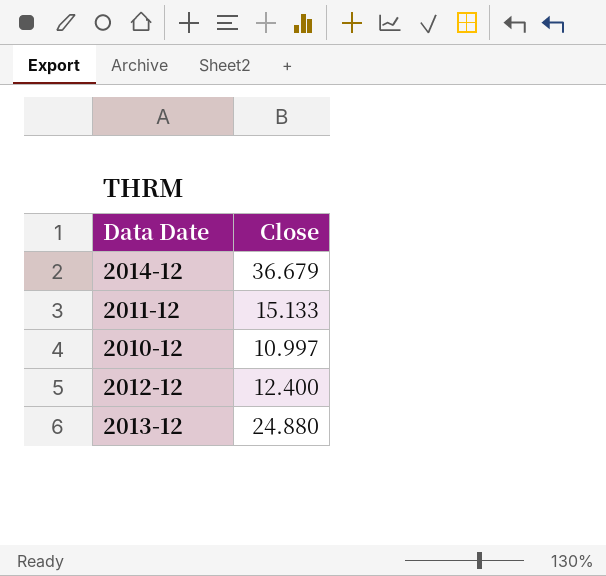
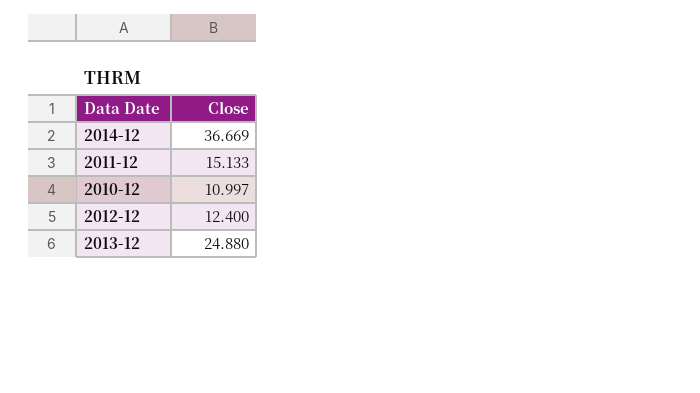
2014-12 | Close: 36.679 -> 36.669

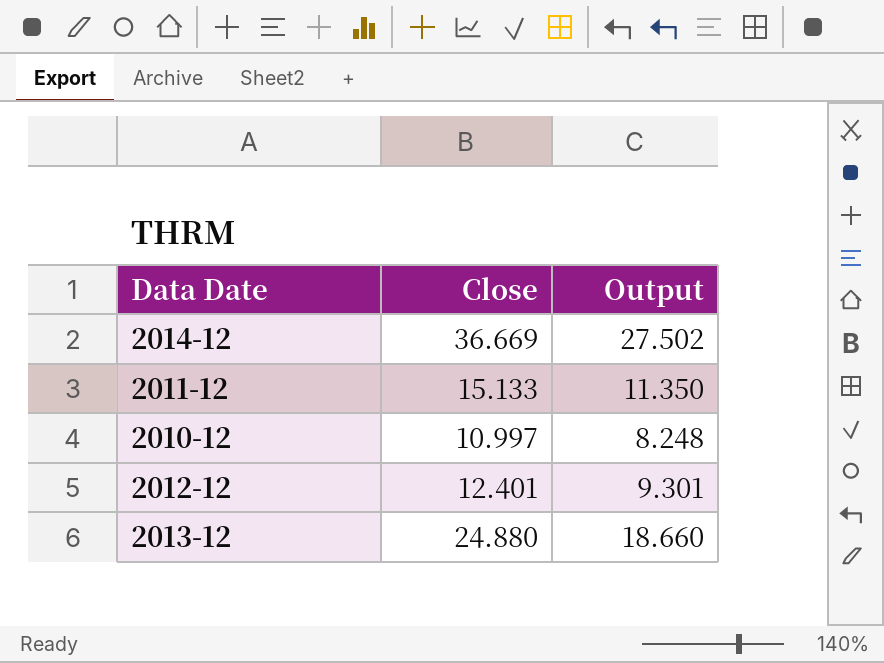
column Output | formula: none -> [Close] * 0.75
2012-12 | Close: 12.400 -> 12.401

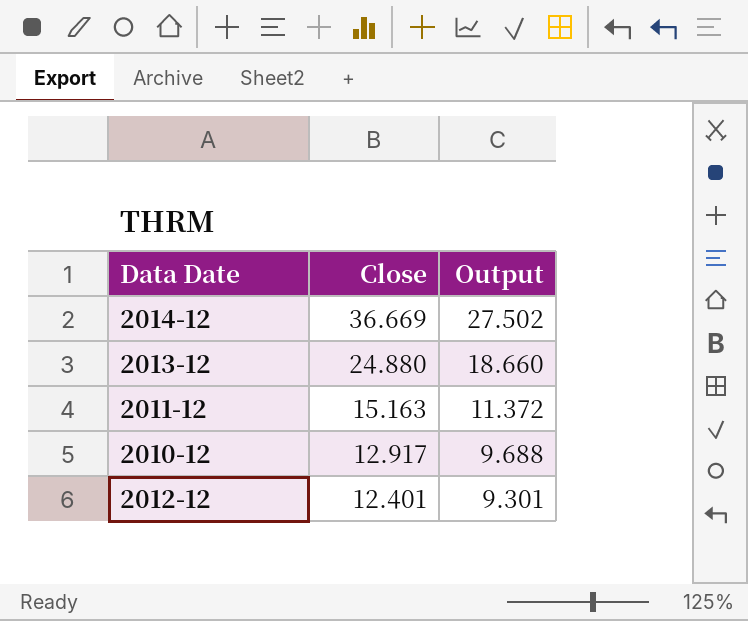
row order: none -> Close descending
2011-12 | Close: 15.133 -> 15.163
2011-12 | Output: 11.350 -> 11.372
2010-12 | Close: 10.997 -> 12.917
2010-12 | Output: 8.248 -> 9.688

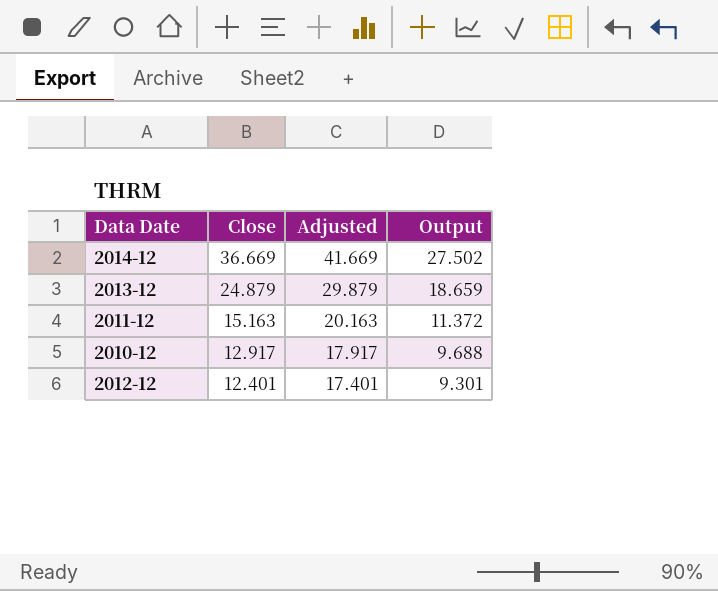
column Adjusted | formula: none -> [Close] + 5
2013-12 | Close: 24.880 -> 24.879
2013-12 | Output: 18.660 -> 18.659

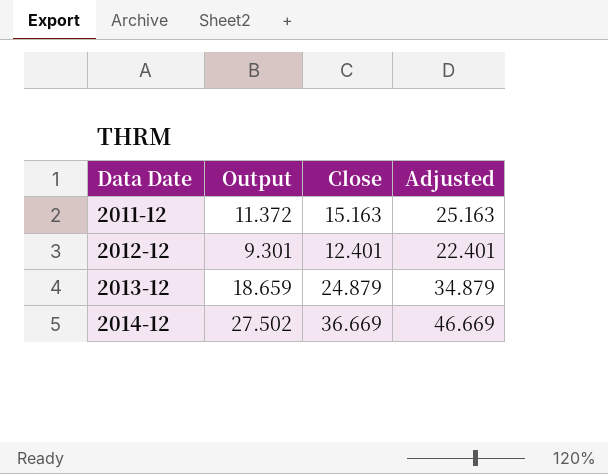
row order: Close descending -> Data Date ascending
column Output | position: 4 -> 2
column Adjusted | formula: [Close] + 5 -> [Close] + 10
row 2010-12: 12.917 | 17.917 | 9.688 -> none

